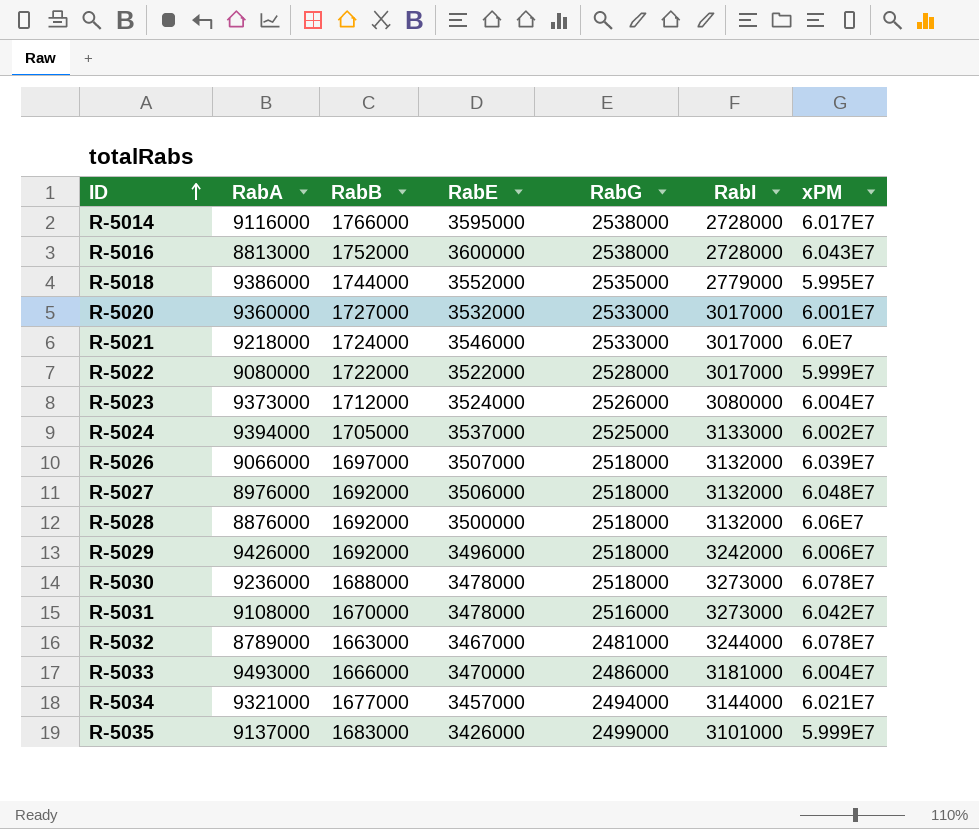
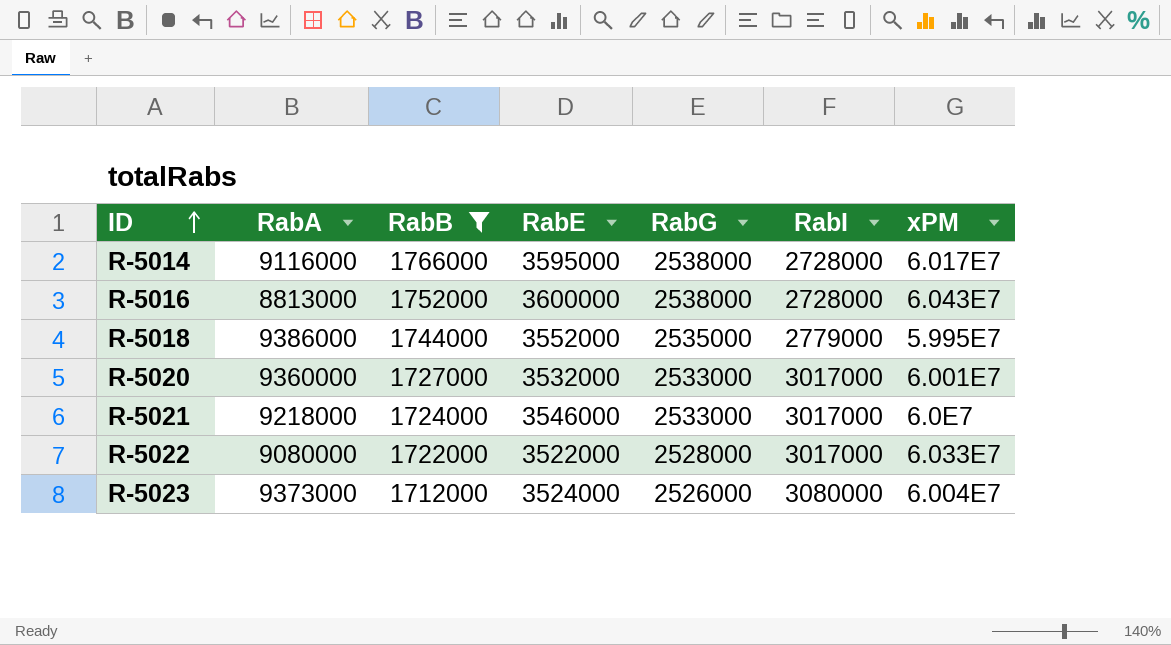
filter: none -> RabB >= 1712000
R-5022 | xPM: 5.999E7 -> 6.033E7

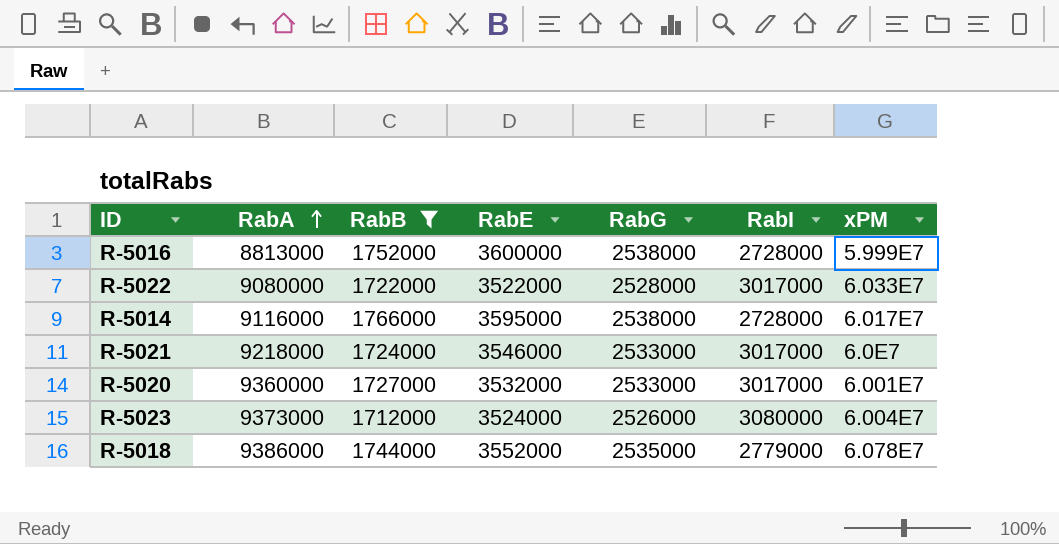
row order: ID ascending -> RabA ascending
R-5016 | xPM: 6.043E7 -> 5.999E7
R-5018 | xPM: 5.995E7 -> 6.078E7

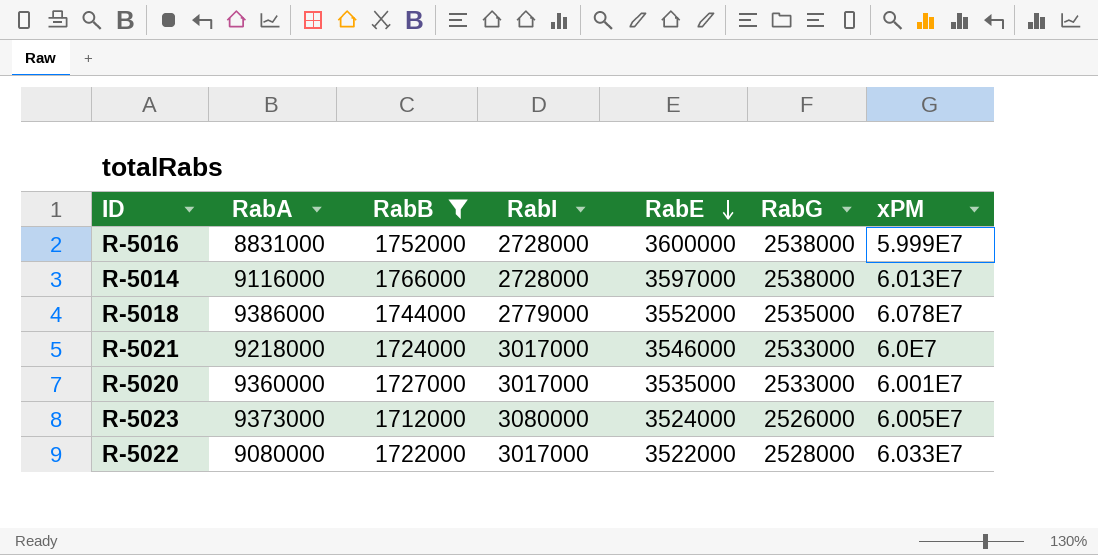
row order: RabA ascending -> RabE descending
column RabI | position: 6 -> 4
R-5016 | RabA: 8813000 -> 8831000
R-5014 | RabE: 3595000 -> 3597000
R-5014 | xPM: 6.017E7 -> 6.013E7
R-5020 | RabE: 3532000 -> 3535000
R-5023 | xPM: 6.004E7 -> 6.005E7

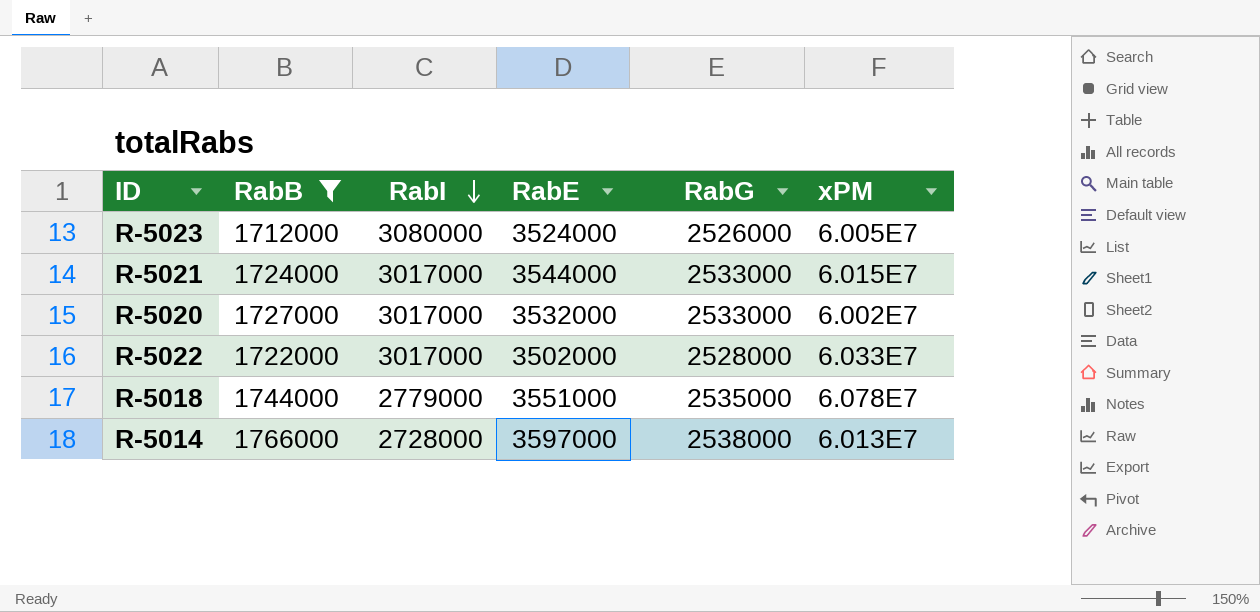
row order: RabE descending -> RabI descending
column RabA | position: 2 -> none
row R-5016: 8831000 | 1752000 | 2728000 | 3600000 | 2538000 | 5.999E7 -> none
R-5021 | RabE: 3546000 -> 3544000
R-5021 | xPM: 6.0E7 -> 6.015E7
R-5020 | RabE: 3535000 -> 3532000
R-5020 | xPM: 6.001E7 -> 6.002E7
R-5022 | RabE: 3522000 -> 3502000
R-5018 | RabE: 3552000 -> 3551000

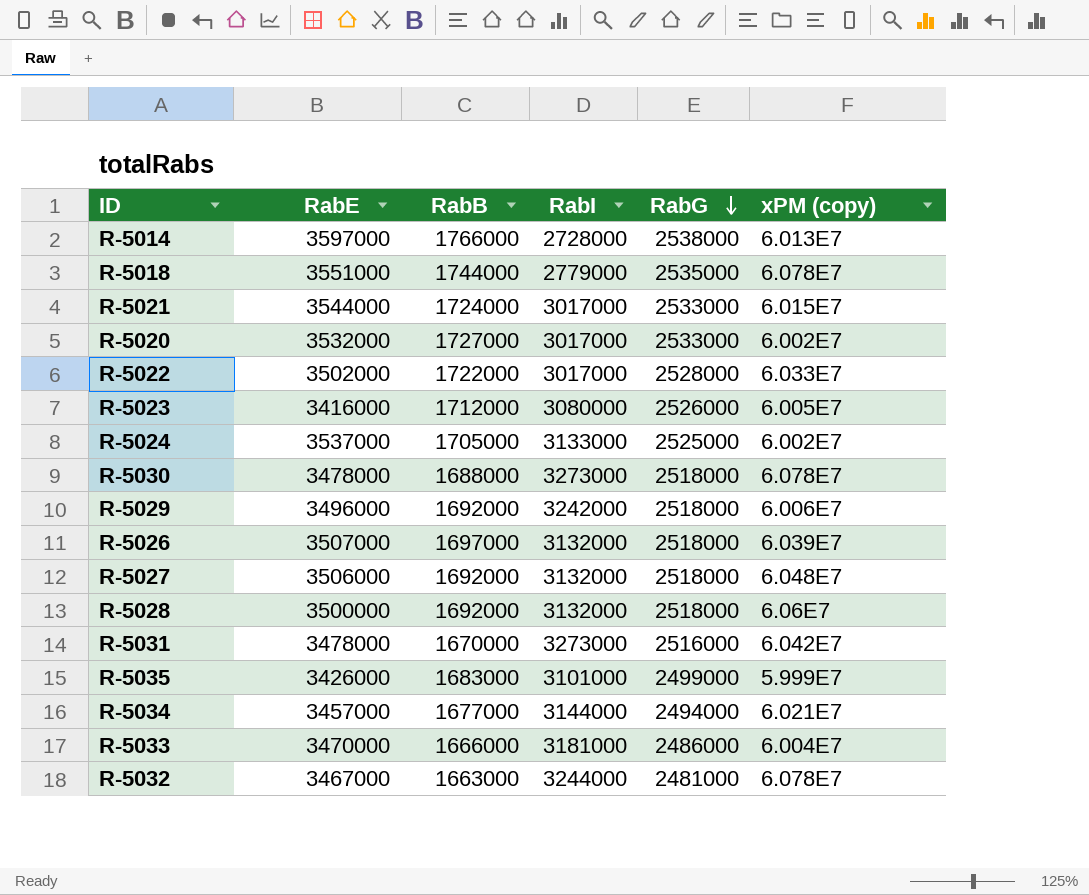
filter: RabB >= 1712000 -> none
row order: RabI descending -> RabG descending
column RabE | position: 4 -> 2
column name: xPM -> xPM (copy)
R-5023 | RabE: 3524000 -> 3416000

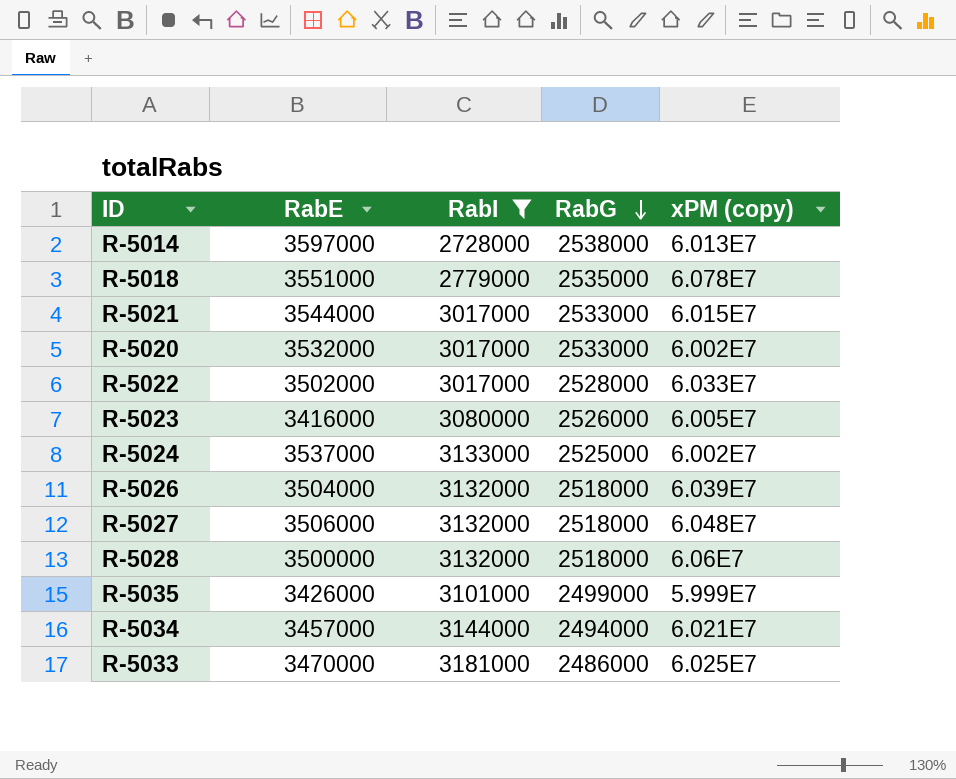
filter: none -> RabI <= 3181000
column RabB | position: 3 -> none
R-5026 | RabE: 3507000 -> 3504000
R-5033 | xPM (copy): 6.004E7 -> 6.025E7

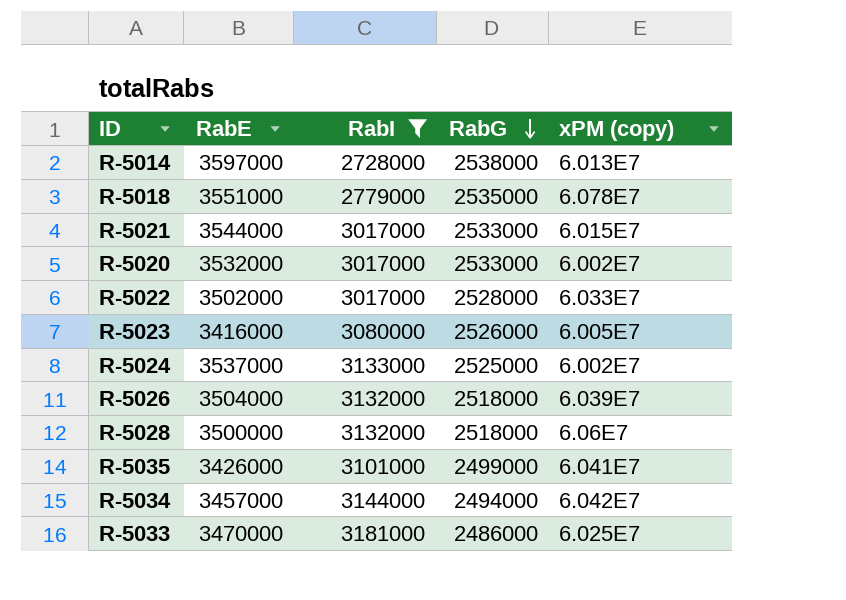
row R-5027: 3506000 | 3132000 | 2518000 | 6.048E7 -> none
R-5035 | xPM (copy): 5.999E7 -> 6.041E7
R-5034 | xPM (copy): 6.021E7 -> 6.042E7

